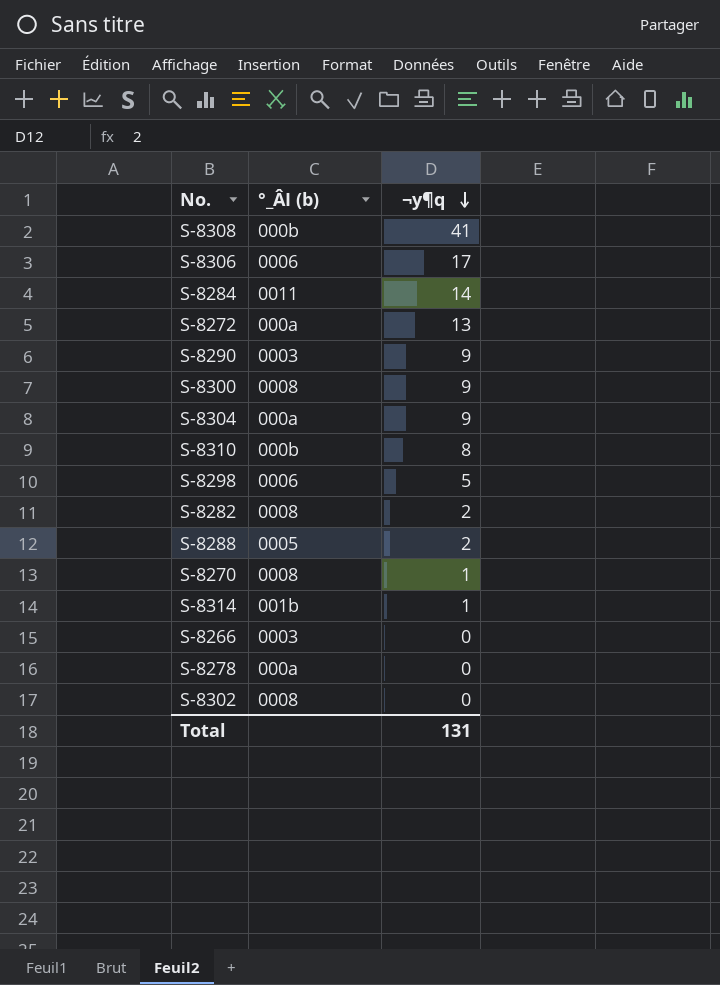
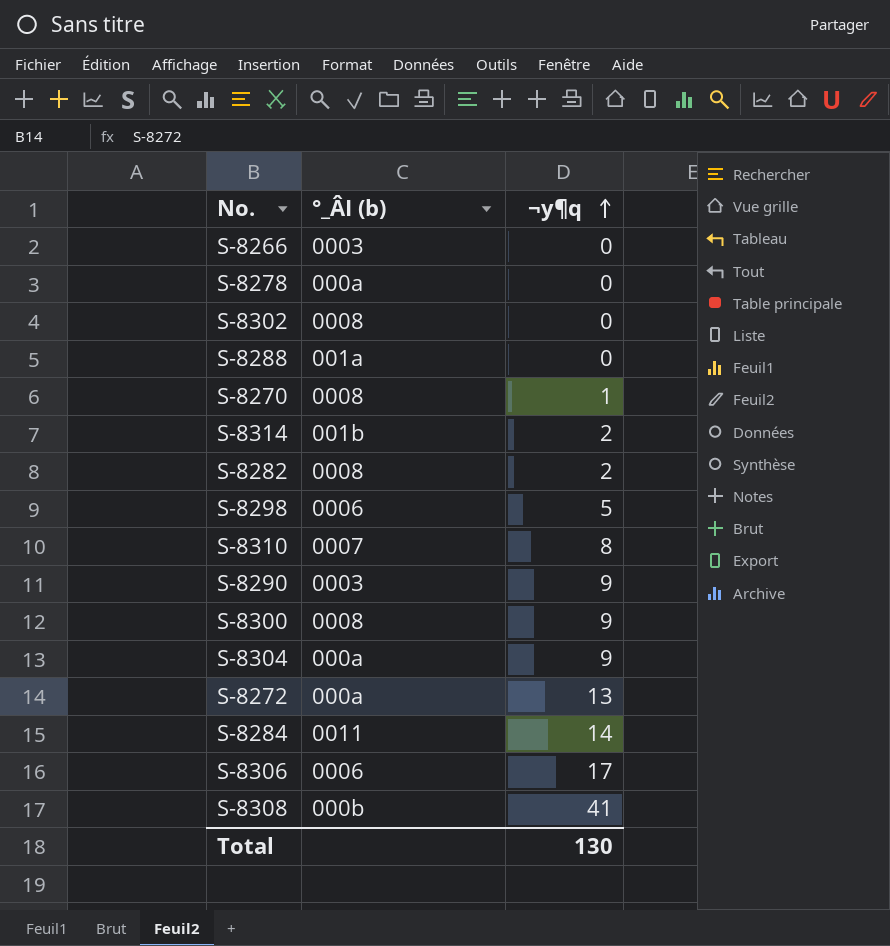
row order: ¬y¶q descending -> ¬y¶q ascending
S-8288 | °_ÂI (b): 0005 -> 001a
S-8288 | ¬y¶q: 2 -> 0
S-8314 | ¬y¶q: 1 -> 2
S-8310 | °_ÂI (b): 000b -> 0007
Total | ¬y¶q: 131 -> 130

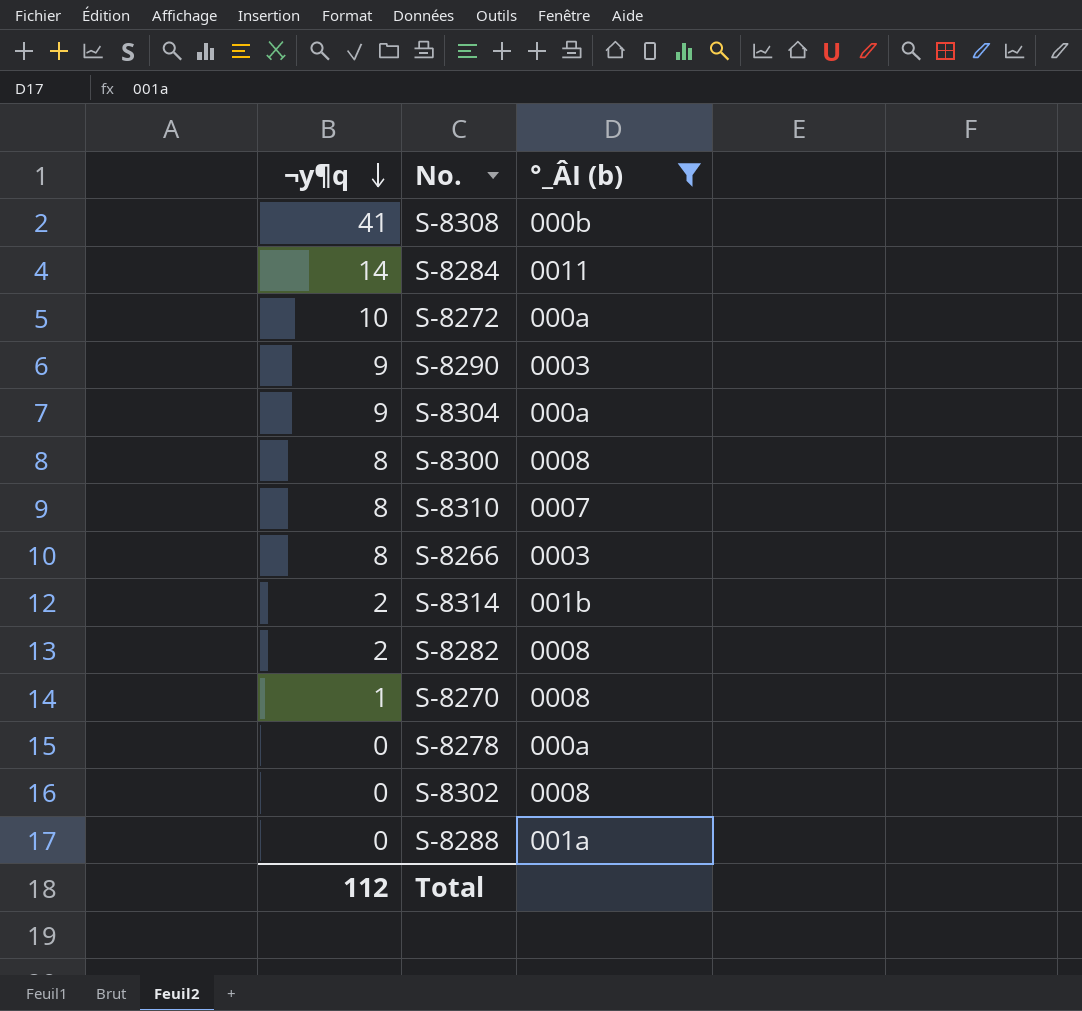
filter: none -> °_ÂI (b) != 0006
row order: ¬y¶q ascending -> ¬y¶q descending
column ¬y¶q | position: 3 -> 1
S-8272 | ¬y¶q: 13 -> 10
S-8300 | ¬y¶q: 9 -> 8
S-8266 | ¬y¶q: 0 -> 8
Total | ¬y¶q: 130 -> 112

